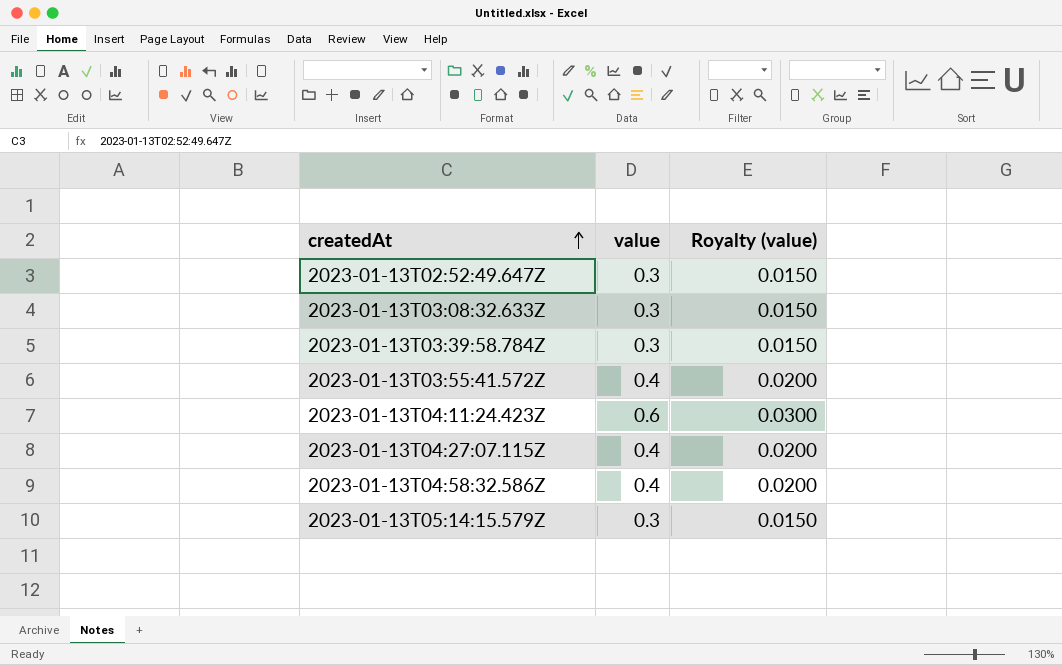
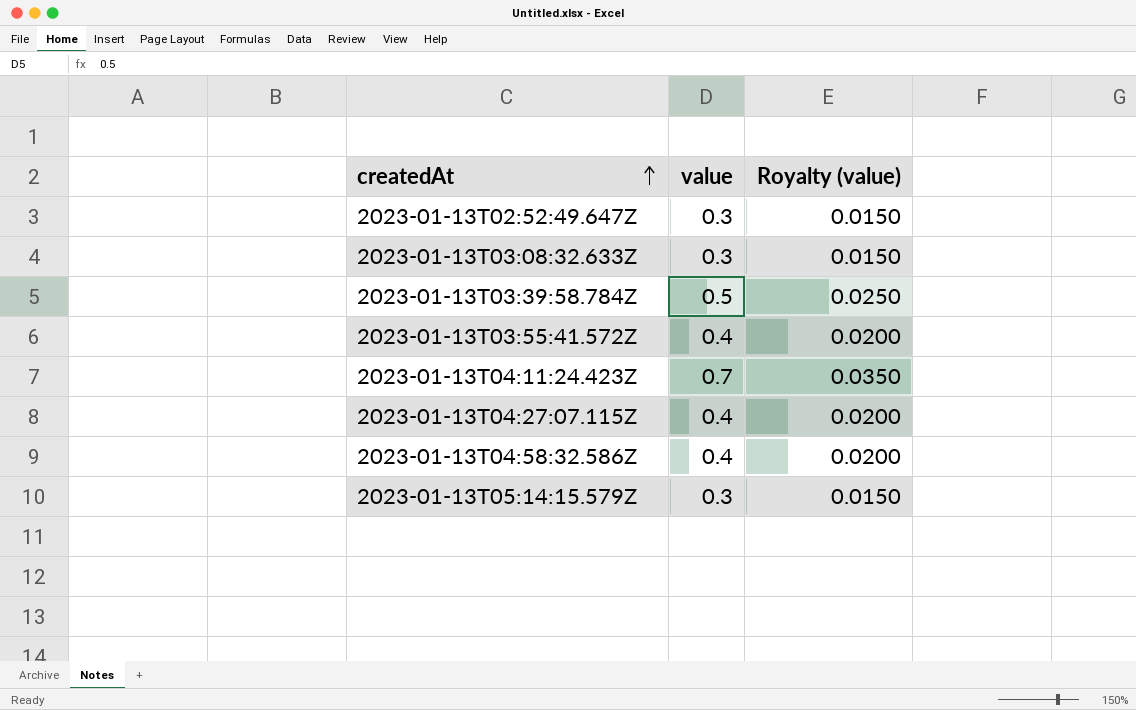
2023-01-13T03:39:58.784Z | value: 0.3 -> 0.5
2023-01-13T03:39:58.784Z | Royalty (value): 0.0150 -> 0.0250
2023-01-13T04:11:24.423Z | value: 0.6 -> 0.7
2023-01-13T04:11:24.423Z | Royalty (value): 0.0300 -> 0.0350

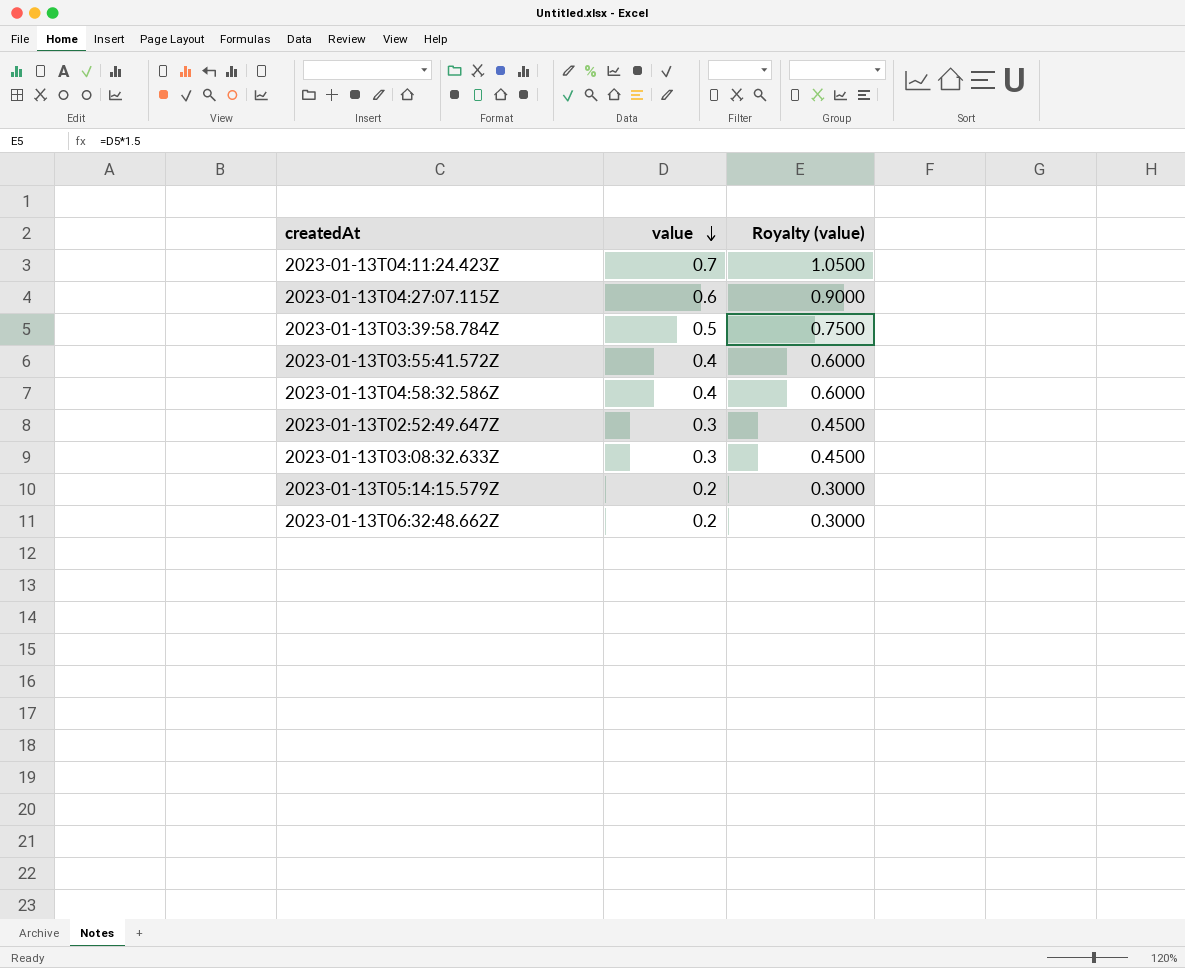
row order: createdAt ascending -> value descending
column Royalty (value) | formula: [value] * 0.05 -> [value] * 1.5
2023-01-13T04:27:07.115Z | value: 0.4 -> 0.6
2023-01-13T05:14:15.579Z | value: 0.3 -> 0.2
row 2023-01-13T06:32:48.662Z: none -> 0.2 | 0.3000

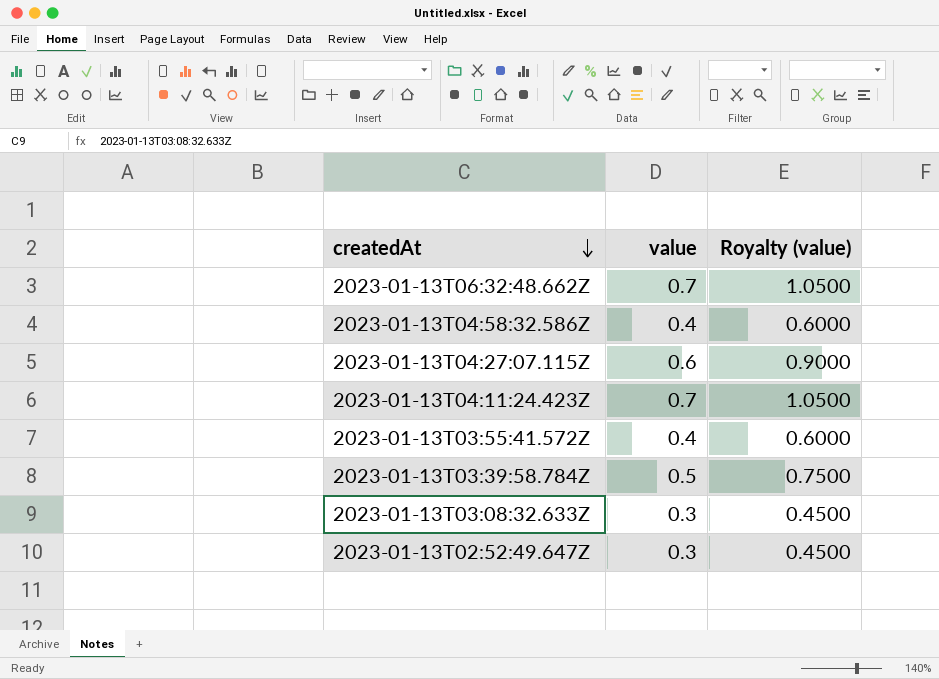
row order: value descending -> createdAt descending
row 2023-01-13T05:14:15.579Z: 0.2 | 0.3000 -> none
2023-01-13T06:32:48.662Z | value: 0.2 -> 0.7
2023-01-13T06:32:48.662Z | Royalty (value): 0.3000 -> 1.0500

